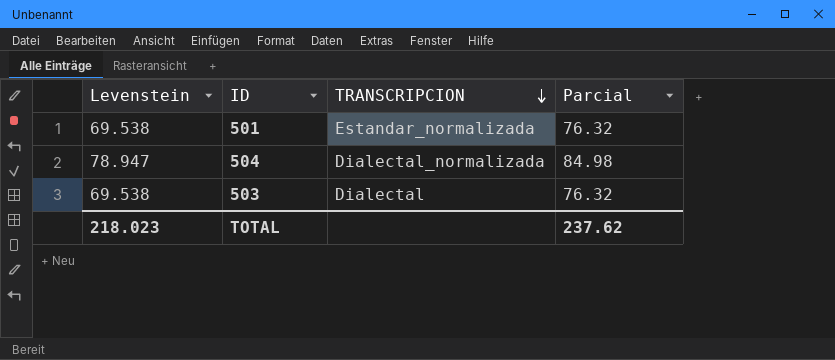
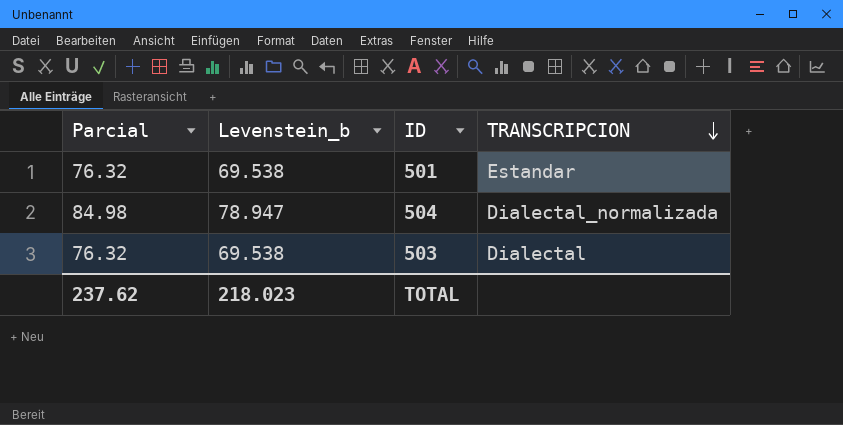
column Parcial | position: 4 -> 1
column name: Levenstein -> Levenstein_b
501 | TRANSCRIPCION: Estandar_normalizada -> Estandar

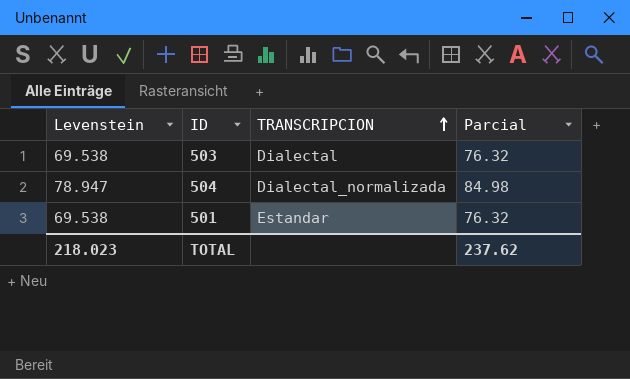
row order: TRANSCRIPCION descending -> TRANSCRIPCION ascending
column name: Levenstein_b -> Levenstein
column Parcial | position: 1 -> 4

